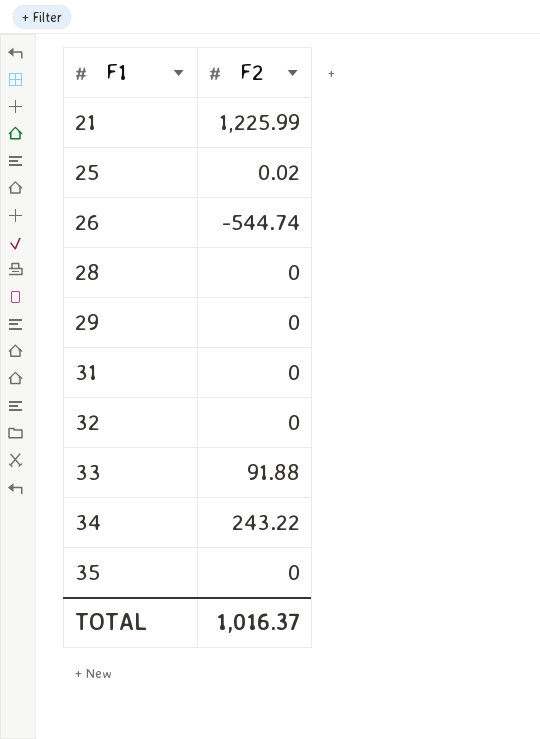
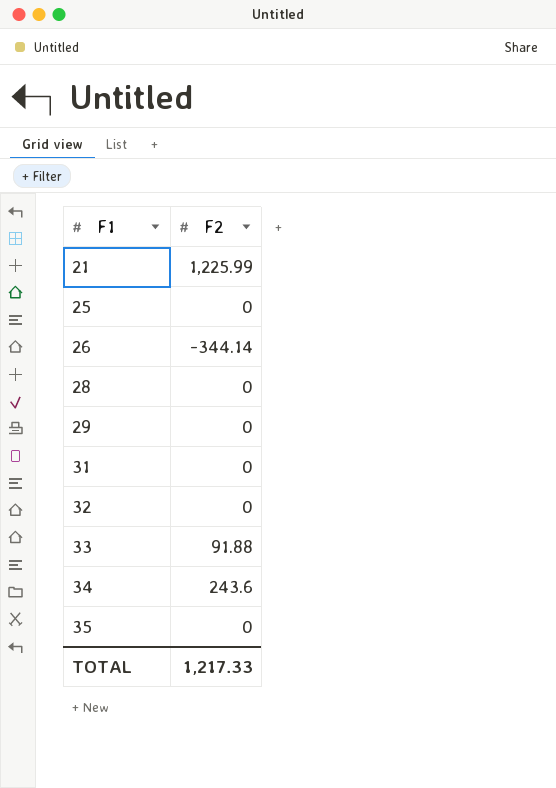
25 | F2: 0.02 -> 0
26 | F2: -544.74 -> -344.14
34 | F2: 243.22 -> 243.6
TOTAL | F2: 1,016.37 -> 1,217.33

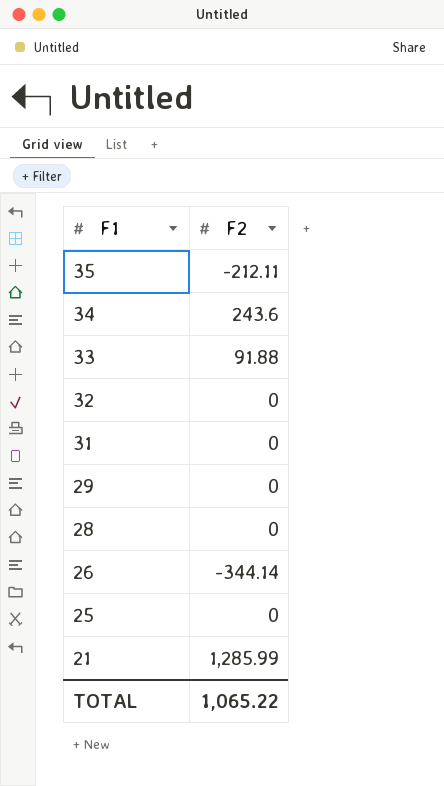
row order: F1 ascending -> F1 descending
35 | F2: 0 -> -212.11
21 | F2: 1,225.99 -> 1,285.99
TOTAL | F2: 1,217.33 -> 1,065.22

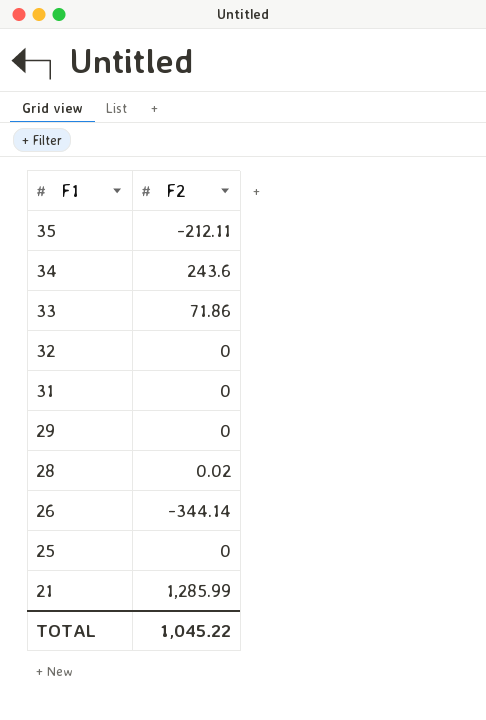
33 | F2: 91.88 -> 71.86
28 | F2: 0 -> 0.02
TOTAL | F2: 1,065.22 -> 1,045.22

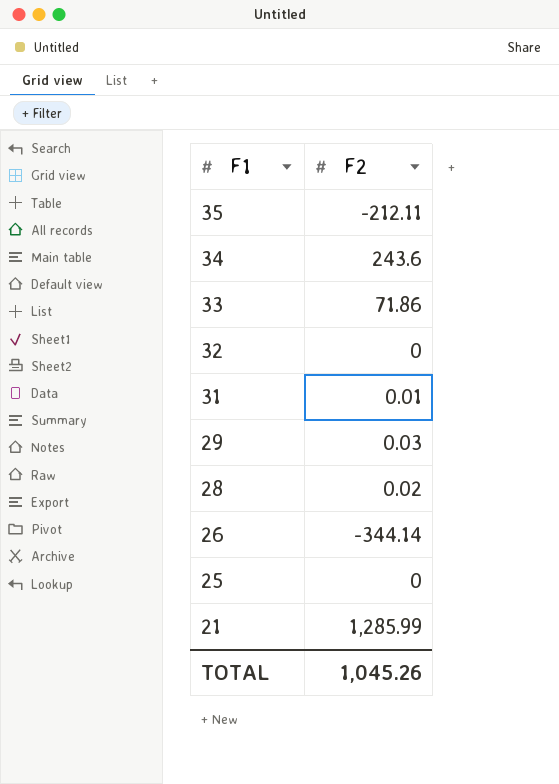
31 | F2: 0 -> 0.01
29 | F2: 0 -> 0.03
TOTAL | F2: 1,045.22 -> 1,045.26

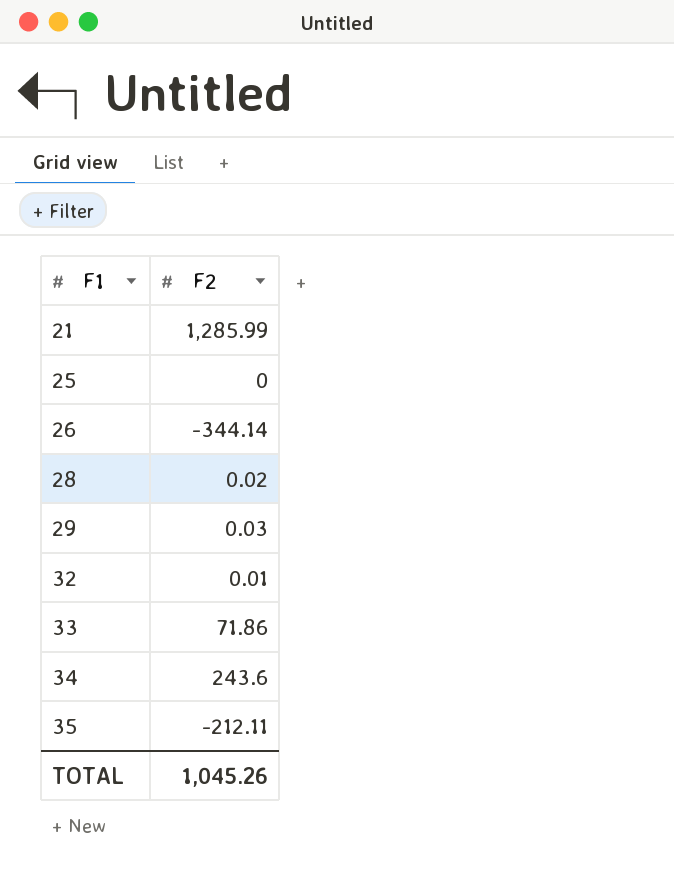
row order: F1 descending -> F1 ascending
row 31: 0.01 -> none
32 | F2: 0 -> 0.01

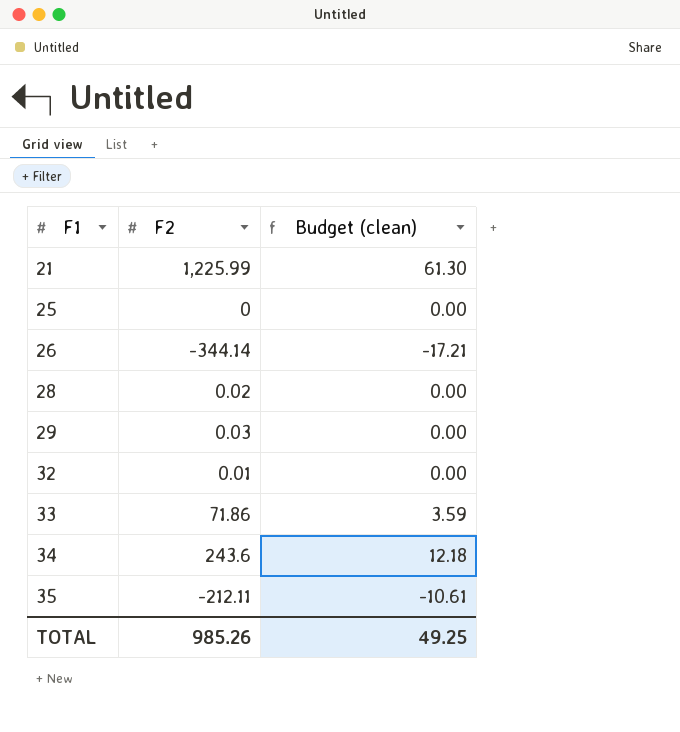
column Budget (clean) | formula: none -> [F2] * 0.05
21 | F2: 1,285.99 -> 1,225.99
TOTAL | F2: 1,045.26 -> 985.26

